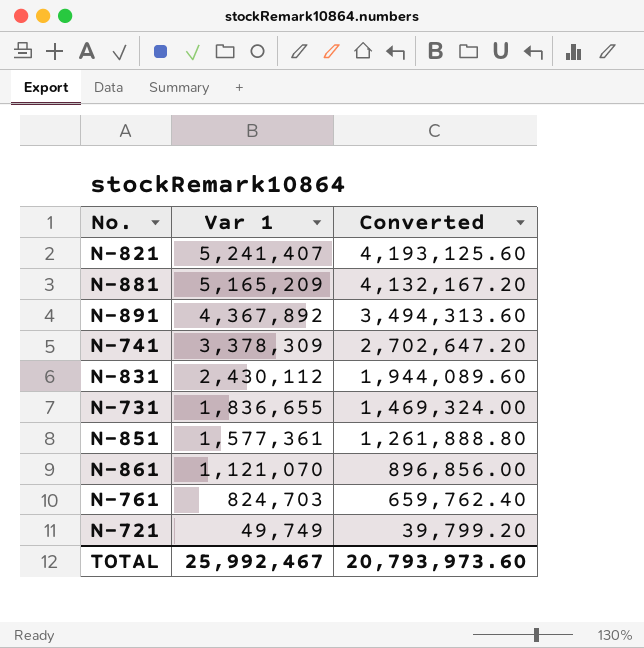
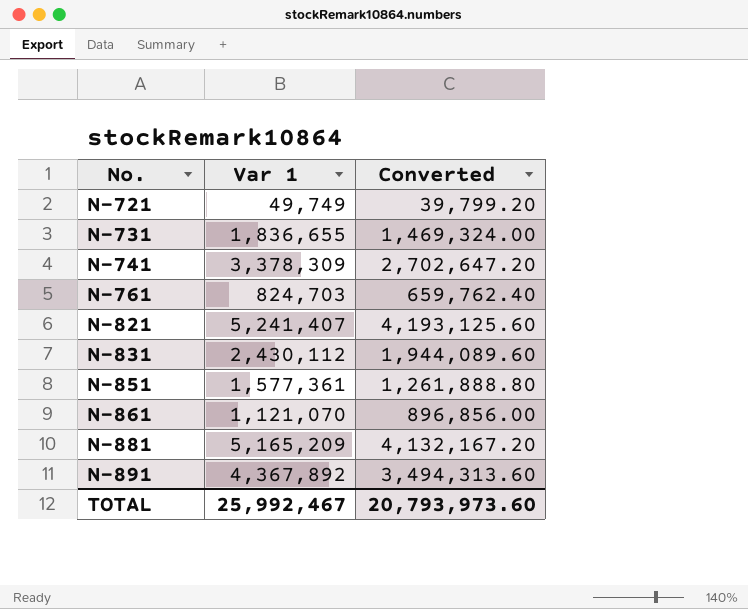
row order: Var 1 descending -> No. ascending

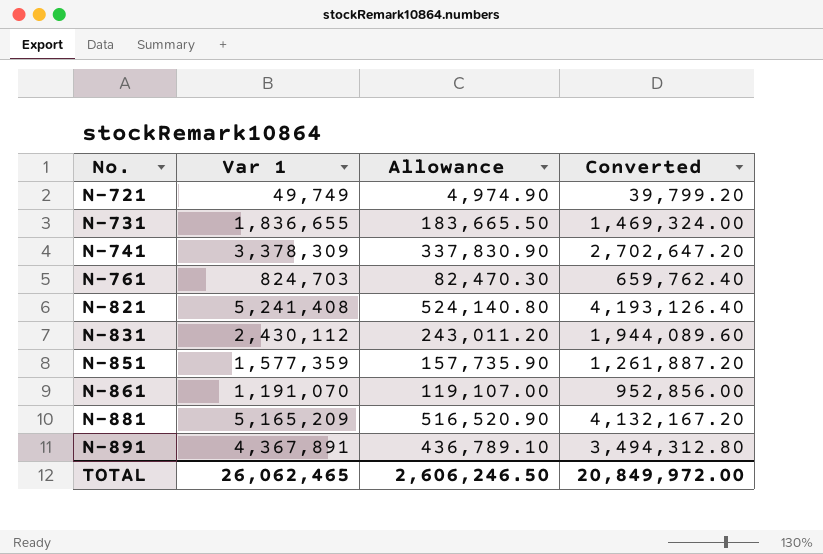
column Allowance | formula: none -> [Var 1] * 0.1
N-821 | Var 1: 5,241,407 -> 5,241,408
N-821 | Converted: 4,193,125.60 -> 4,193,126.40
N-851 | Var 1: 1,577,361 -> 1,577,359
N-851 | Converted: 1,261,888.80 -> 1,261,887.20
N-861 | Var 1: 1,121,070 -> 1,191,070
N-861 | Converted: 896,856.00 -> 952,856.00
N-891 | Var 1: 4,367,892 -> 4,367,891
N-891 | Converted: 3,494,313.60 -> 3,494,312.80
TOTAL | Var 1: 25,992,467 -> 26,062,465
TOTAL | Converted: 20,793,973.60 -> 20,849,972.00

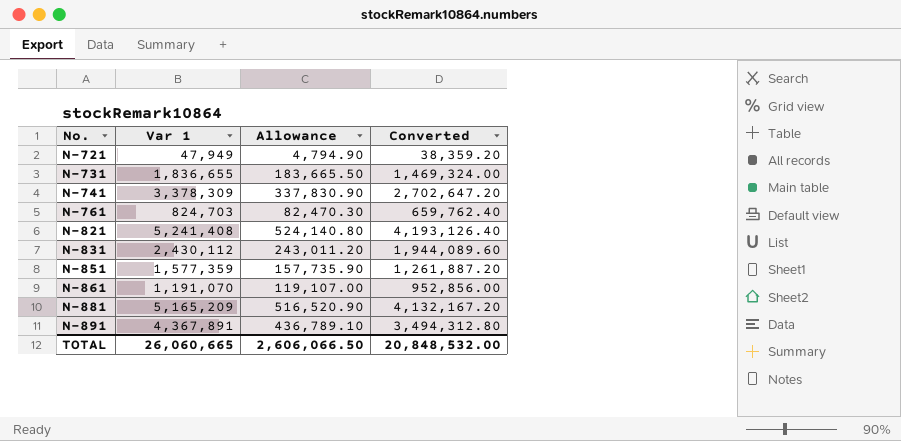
N-721 | Var 1: 49,749 -> 47,949
N-721 | Allowance: 4,974.90 -> 4,794.90
N-721 | Converted: 39,799.20 -> 38,359.20
TOTAL | Var 1: 26,062,465 -> 26,060,665
TOTAL | Allowance: 2,606,246.50 -> 2,606,066.50
TOTAL | Converted: 20,849,972.00 -> 20,848,532.00

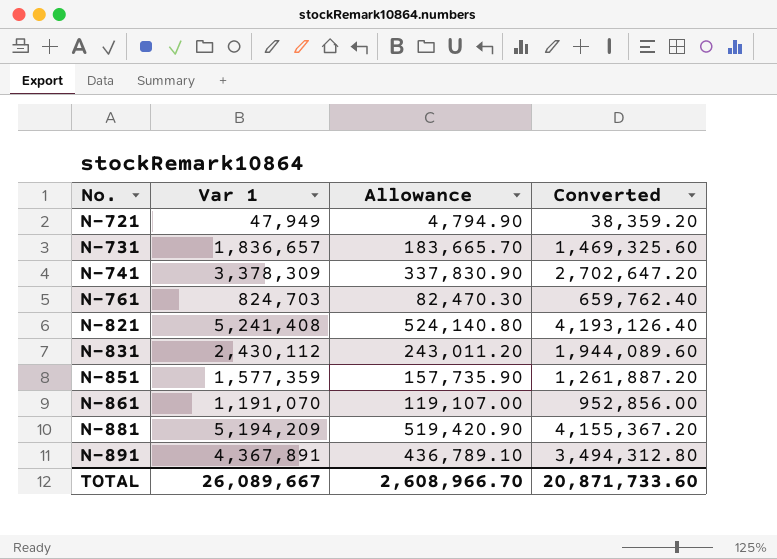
N-731 | Var 1: 1,836,655 -> 1,836,657
N-731 | Allowance: 183,665.50 -> 183,665.70
N-731 | Converted: 1,469,324.00 -> 1,469,325.60
N-881 | Var 1: 5,165,209 -> 5,194,209
N-881 | Allowance: 516,520.90 -> 519,420.90
N-881 | Converted: 4,132,167.20 -> 4,155,367.20
TOTAL | Var 1: 26,060,665 -> 26,089,667
TOTAL | Allowance: 2,606,066.50 -> 2,608,966.70
TOTAL | Converted: 20,848,532.00 -> 20,871,733.60

